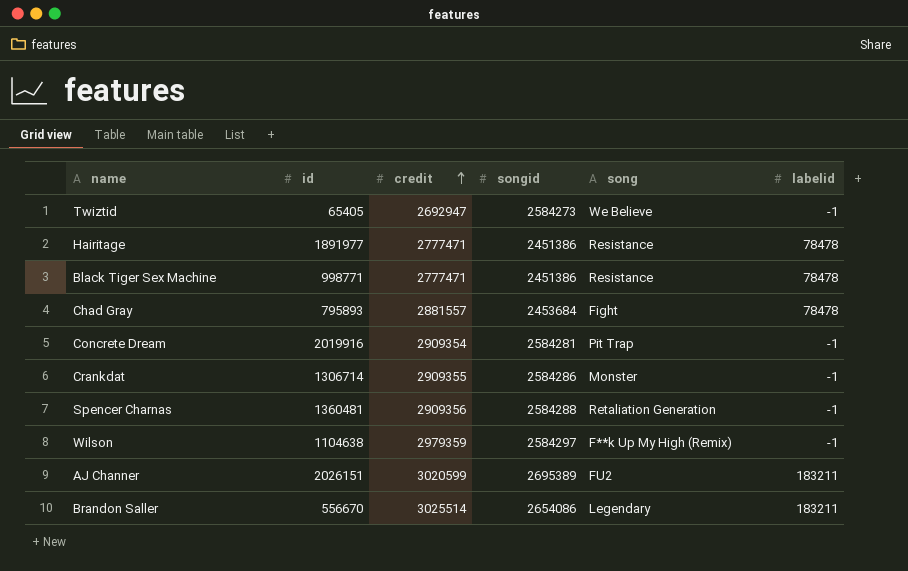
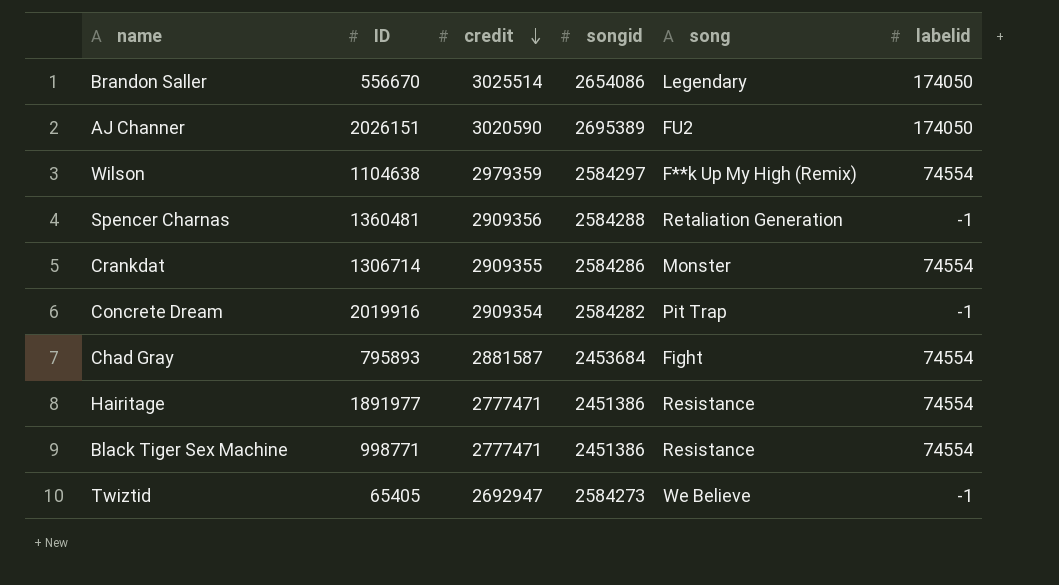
row order: credit ascending -> credit descending
column name: id -> ID
Brandon Saller | labelid: 183211 -> 174050
AJ Channer | credit: 3020599 -> 3020590
AJ Channer | labelid: 183211 -> 174050
Wilson | labelid: -1 -> 74554
Crankdat | labelid: -1 -> 74554
Concrete Dream | songid: 2584281 -> 2584282
Chad Gray | credit: 2881557 -> 2881587
Chad Gray | labelid: 78478 -> 74554
Hairitage | labelid: 78478 -> 74554
Black Tiger Sex Machine | labelid: 78478 -> 74554

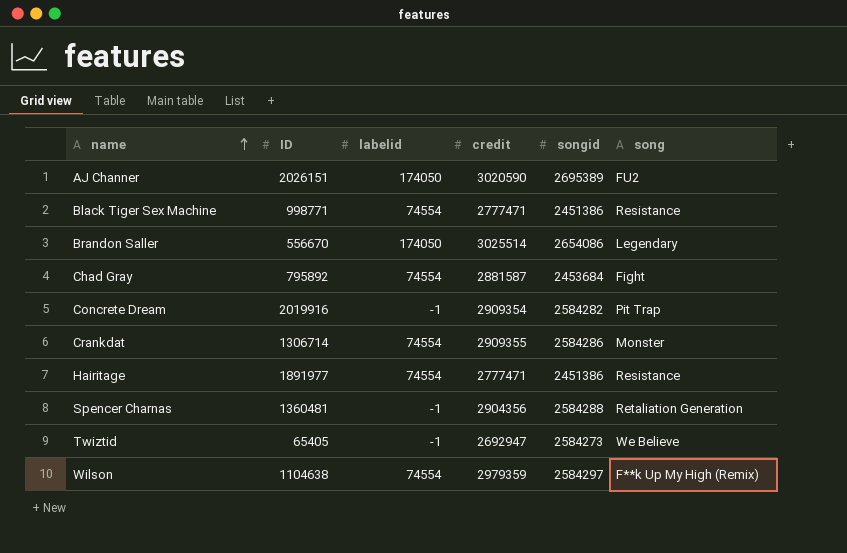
row order: credit descending -> name ascending
column labelid | position: 6 -> 3
Chad Gray | ID: 795893 -> 795892
Spencer Charnas | credit: 2909356 -> 2904356

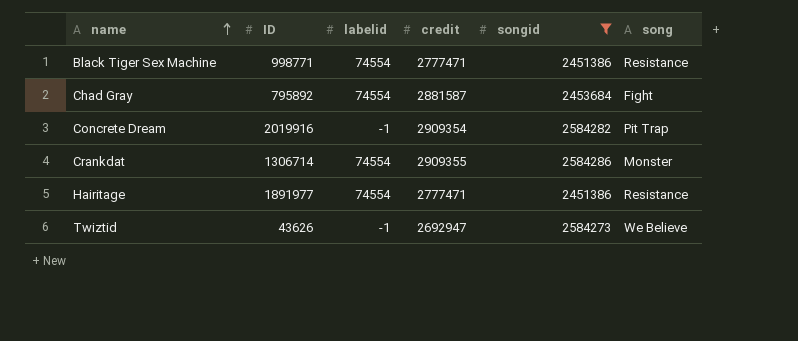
filter: none -> songid <= 2584286
Twiztid | ID: 65405 -> 43626

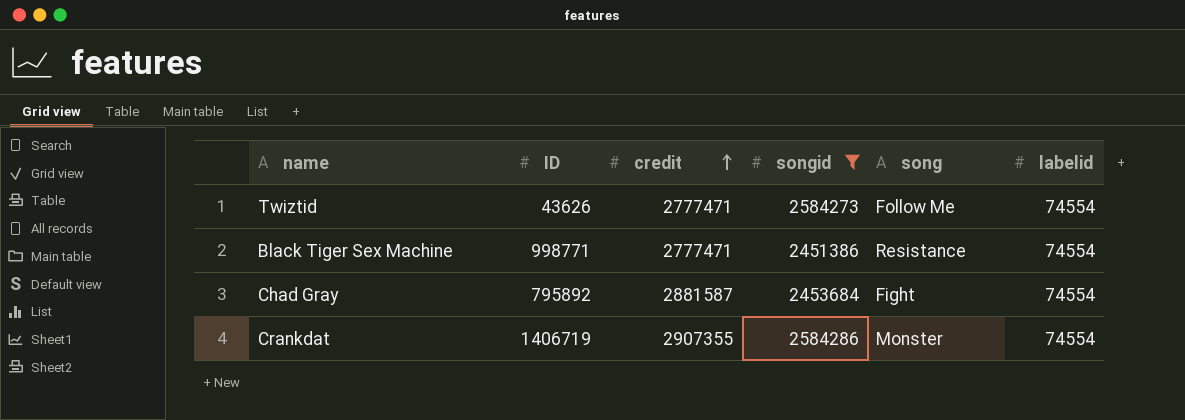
row order: name ascending -> credit ascending
column labelid | position: 3 -> 6
row Concrete Dream: 2019916 | -1 | 2909354 | 2584282 | Pit Trap -> none
row Hairitage: 1891977 | 74554 | 2777471 | 2451386 | Resistance -> none
Twiztid | credit: 2692947 -> 2777471
Twiztid | song: We Believe -> Follow Me
Twiztid | labelid: -1 -> 74554
Crankdat | ID: 1306714 -> 1406719
Crankdat | credit: 2909355 -> 2907355

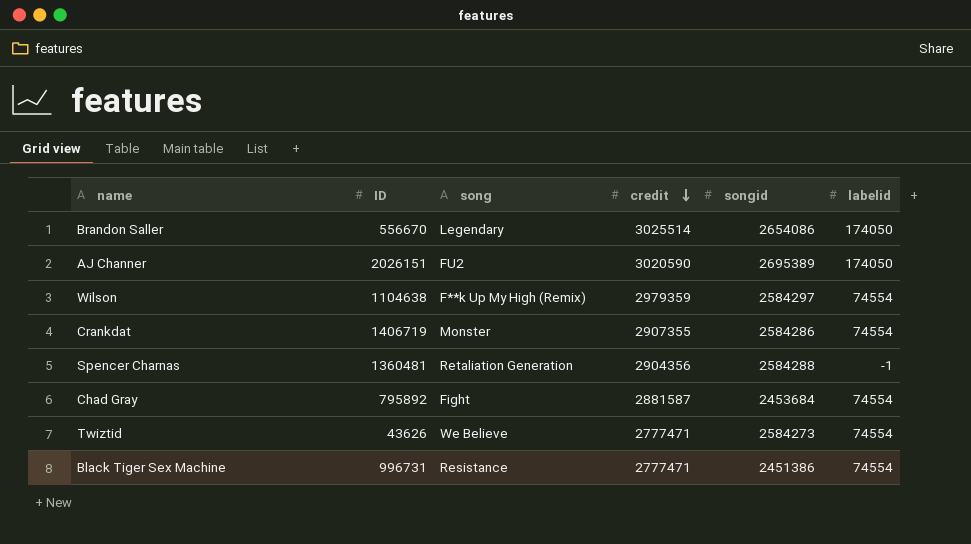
filter: songid <= 2584286 -> none
row order: credit ascending -> credit descending
column song | position: 5 -> 3
Twiztid | song: Follow Me -> We Believe
Black Tiger Sex Machine | ID: 998771 -> 996731

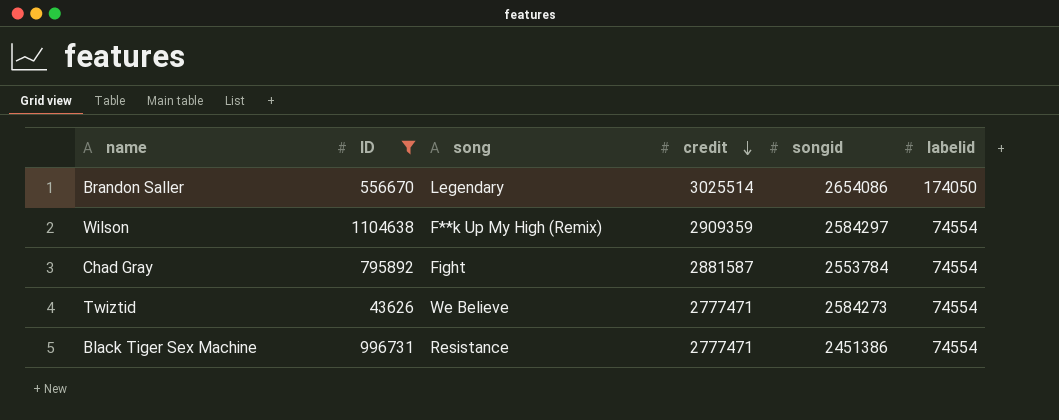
filter: none -> ID <= 1104638
Wilson | credit: 2979359 -> 2909359
Chad Gray | songid: 2453684 -> 2553784

